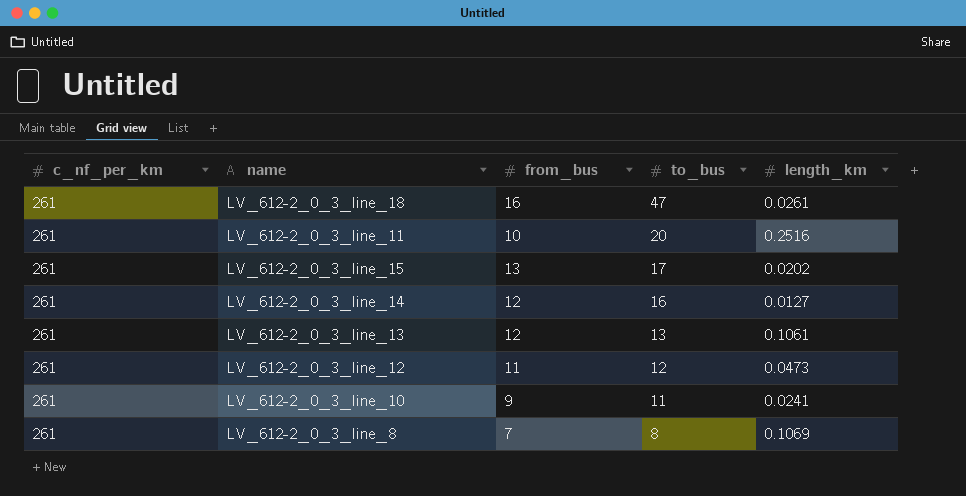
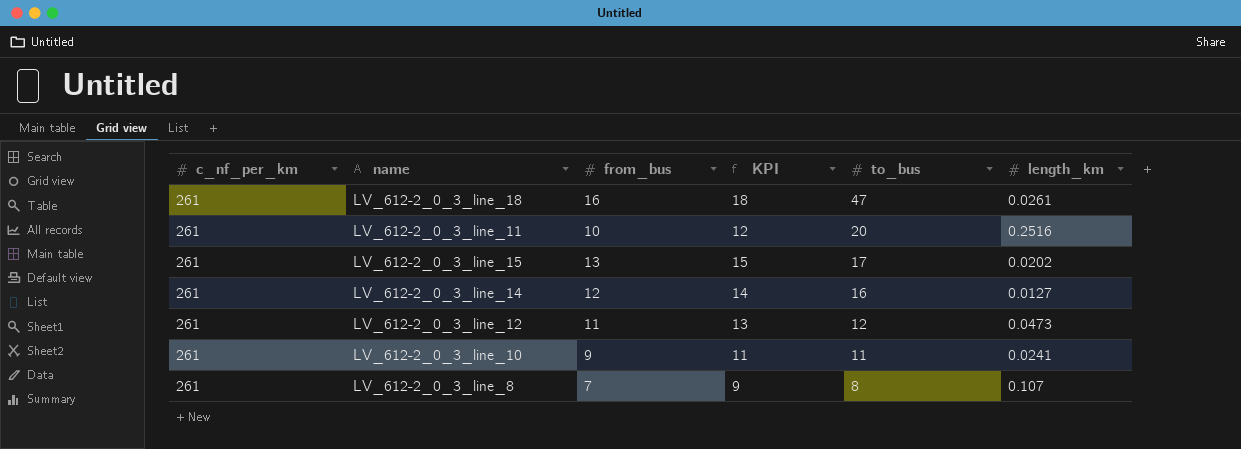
column KPI | formula: none -> [from_bus] + 2
row LV_612-2_0_3_line_13: 261 | 12 | 13 | 0.1061 -> none
LV_612-2_0_3_line_8 | length_km: 0.1069 -> 0.107

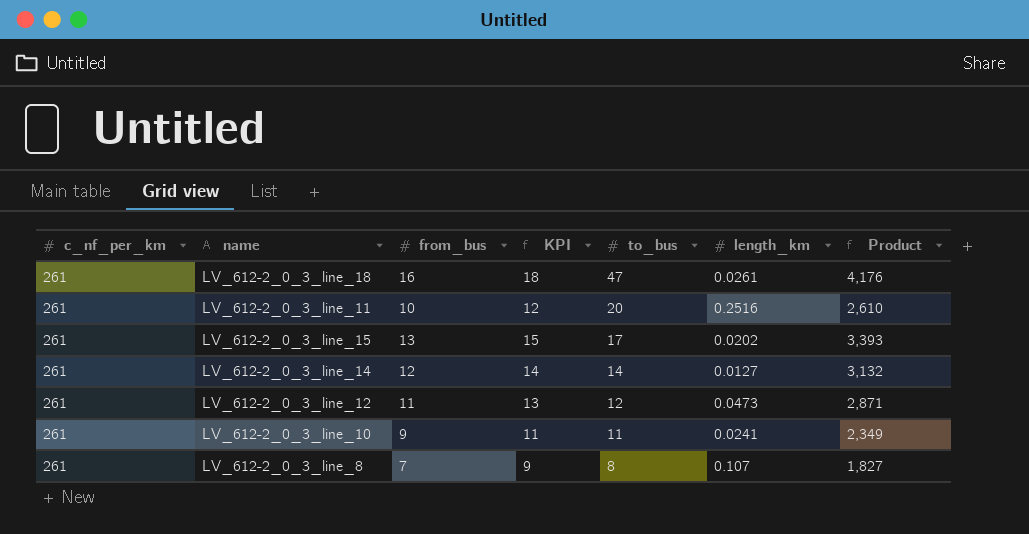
column Product | formula: none -> [c_nf_per_km] * [from_bus]
LV_612-2_0_3_line_14 | to_bus: 16 -> 14

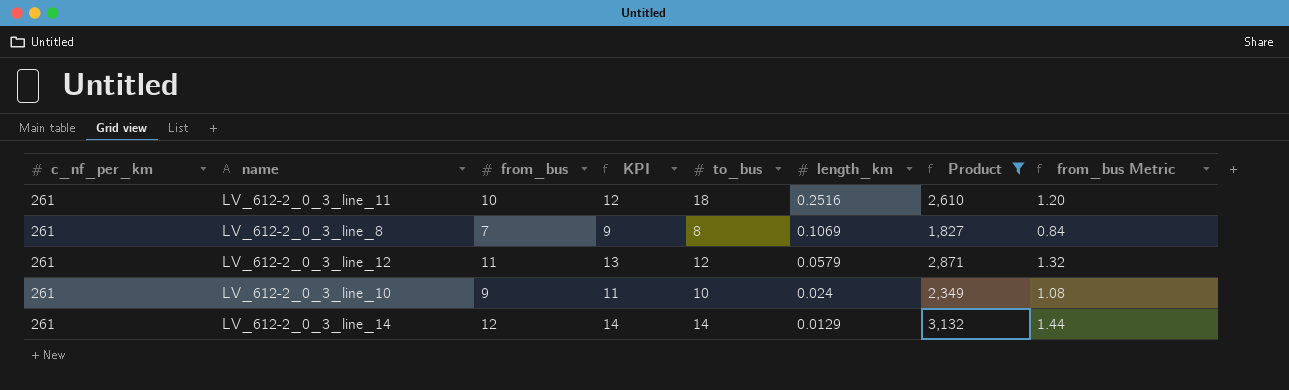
filter: none -> Product <= 3,132
row order: to_bus descending -> length_km descending
column from_bus Metric | formula: none -> [from_bus] * 0.12
LV_612-2_0_3_line_11 | to_bus: 20 -> 18
LV_612-2_0_3_line_8 | length_km: 0.107 -> 0.1069
LV_612-2_0_3_line_12 | length_km: 0.0473 -> 0.0579
LV_612-2_0_3_line_10 | to_bus: 11 -> 10
LV_612-2_0_3_line_10 | length_km: 0.0241 -> 0.024
LV_612-2_0_3_line_14 | length_km: 0.0127 -> 0.0129

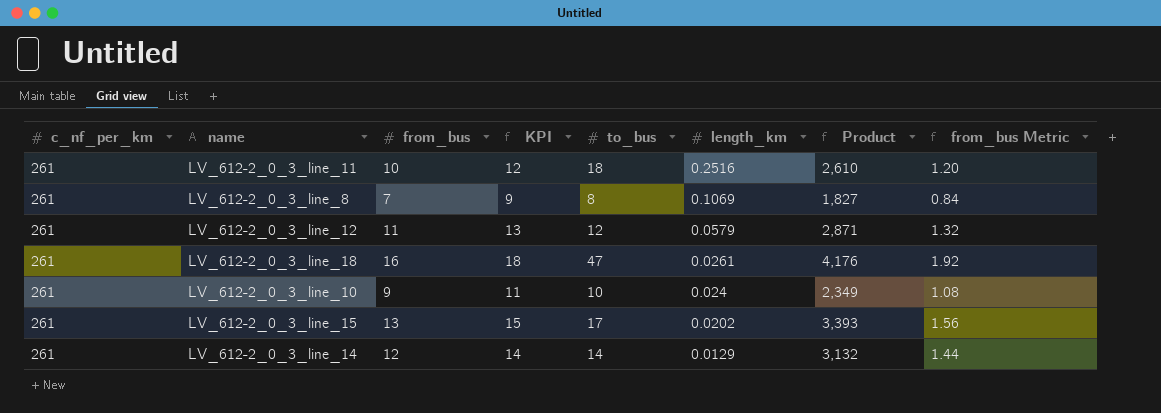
filter: Product <= 3,132 -> none

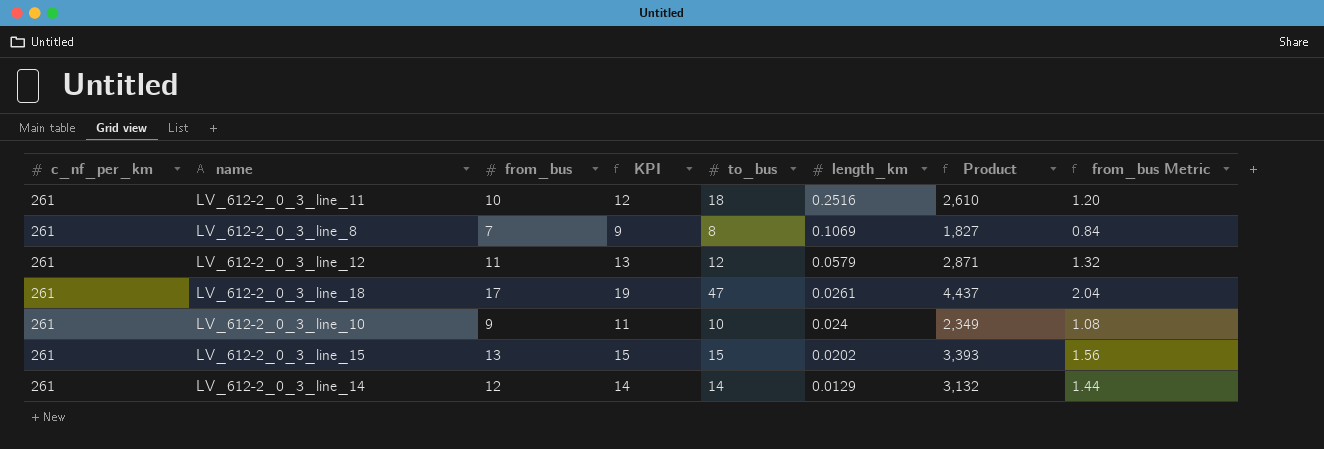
LV_612-2_0_3_line_18 | from_bus: 16 -> 17
LV_612-2_0_3_line_18 | KPI: 18 -> 19
LV_612-2_0_3_line_18 | Product: 4,176 -> 4,437
LV_612-2_0_3_line_18 | from_bus Metric: 1.92 -> 2.04
LV_612-2_0_3_line_15 | to_bus: 17 -> 15

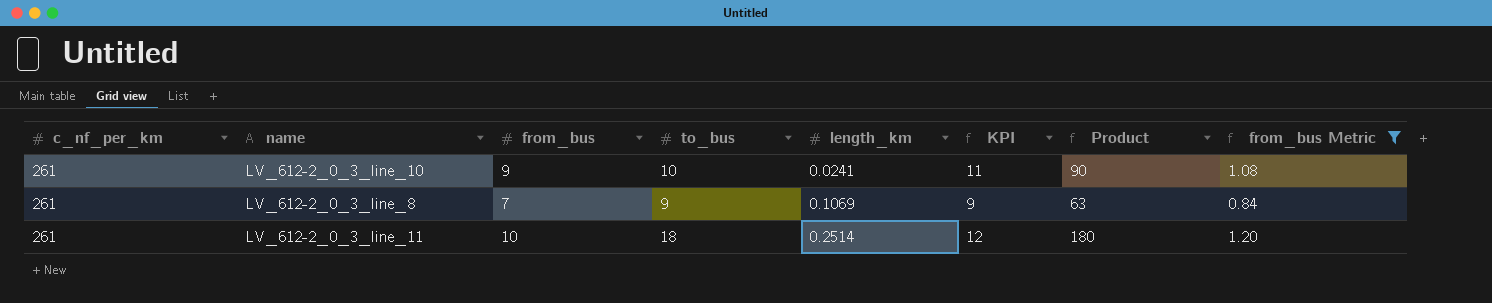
filter: none -> from_bus Metric <= 1.20
row order: length_km descending -> length_km ascending
column KPI | position: 4 -> 6
column Product | formula: [c_nf_per_km] * [from_bus] -> [from_bus] * [to_bus]
LV_612-2_0_3_line_10 | length_km: 0.024 -> 0.0241
LV_612-2_0_3_line_8 | to_bus: 8 -> 9
LV_612-2_0_3_line_11 | length_km: 0.2516 -> 0.2514

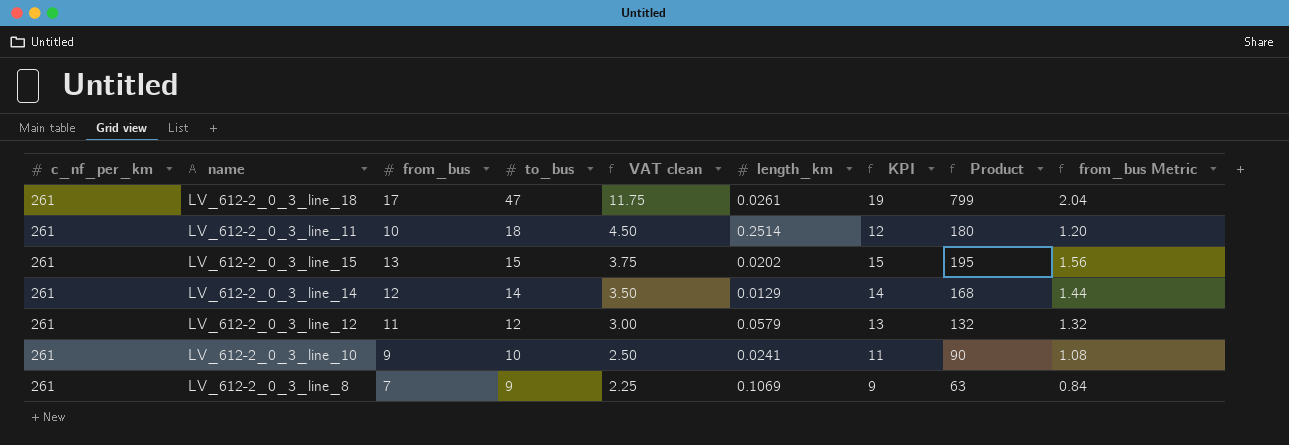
filter: from_bus Metric <= 1.20 -> none
row order: length_km ascending -> to_bus descending
column VAT clean | formula: none -> [to_bus] * 0.25

